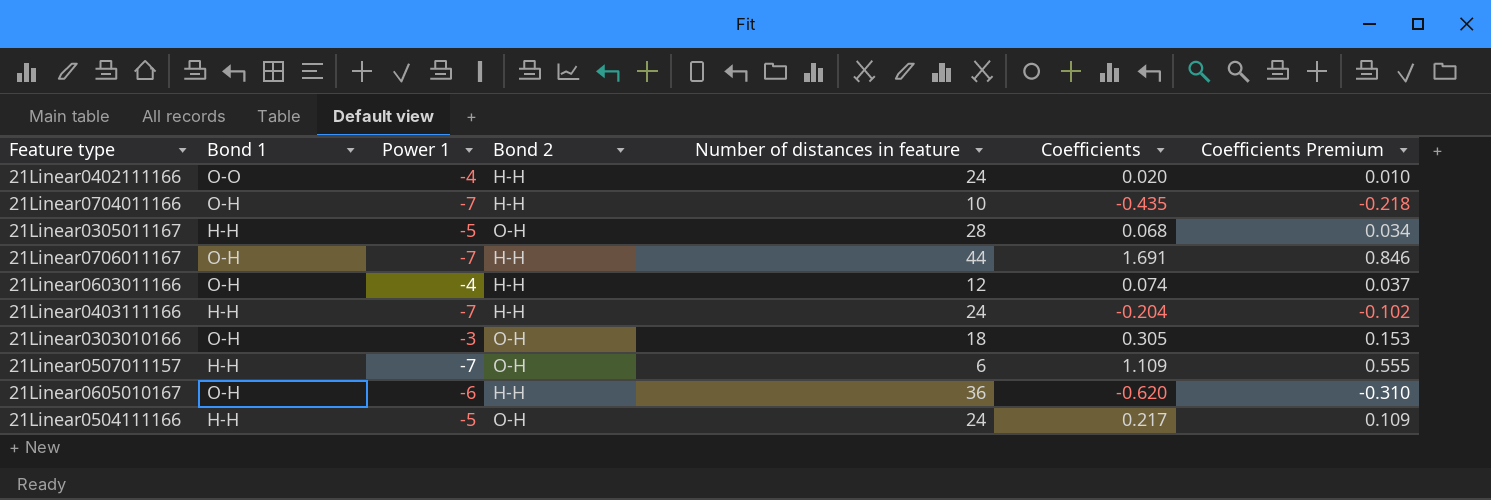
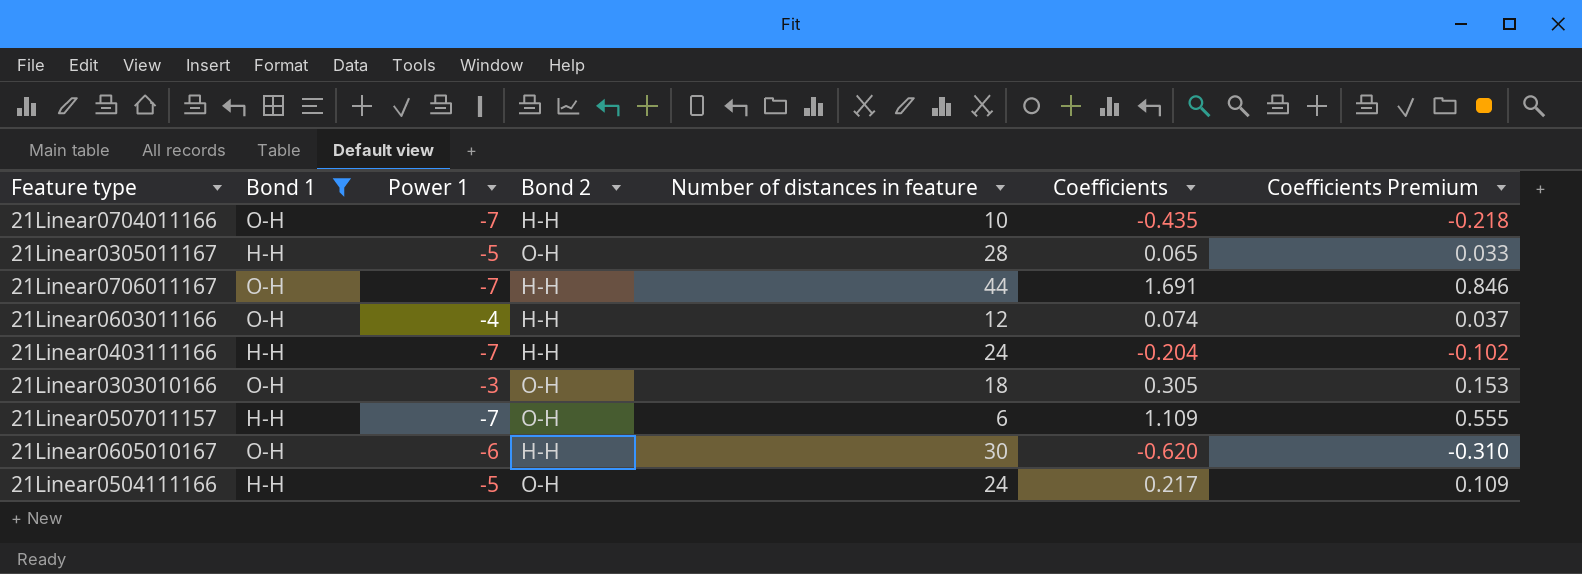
filter: none -> Bond 1 != O-O
21Linear0305011167 | Coefficients: 0.068 -> 0.065
21Linear0305011167 | Coefficients Premium: 0.034 -> 0.033
21Linear0605010167 | Number of distances in feature: 36 -> 30

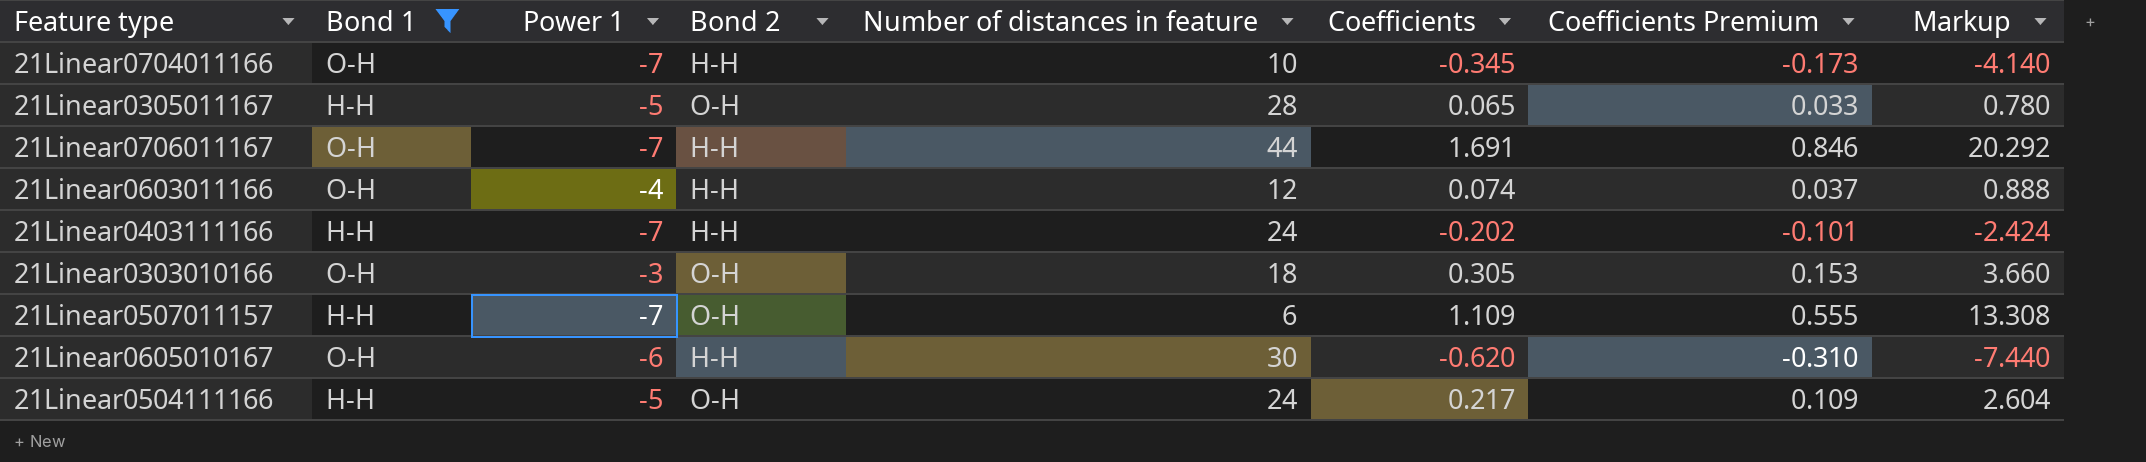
column Markup | formula: none -> [Coefficients] * 12
21Linear0704011166 | Coefficients: -0.435 -> -0.345
21Linear0704011166 | Coefficients Premium: -0.218 -> -0.173
21Linear0403111166 | Coefficients: -0.204 -> -0.202
21Linear0403111166 | Coefficients Premium: -0.102 -> -0.101

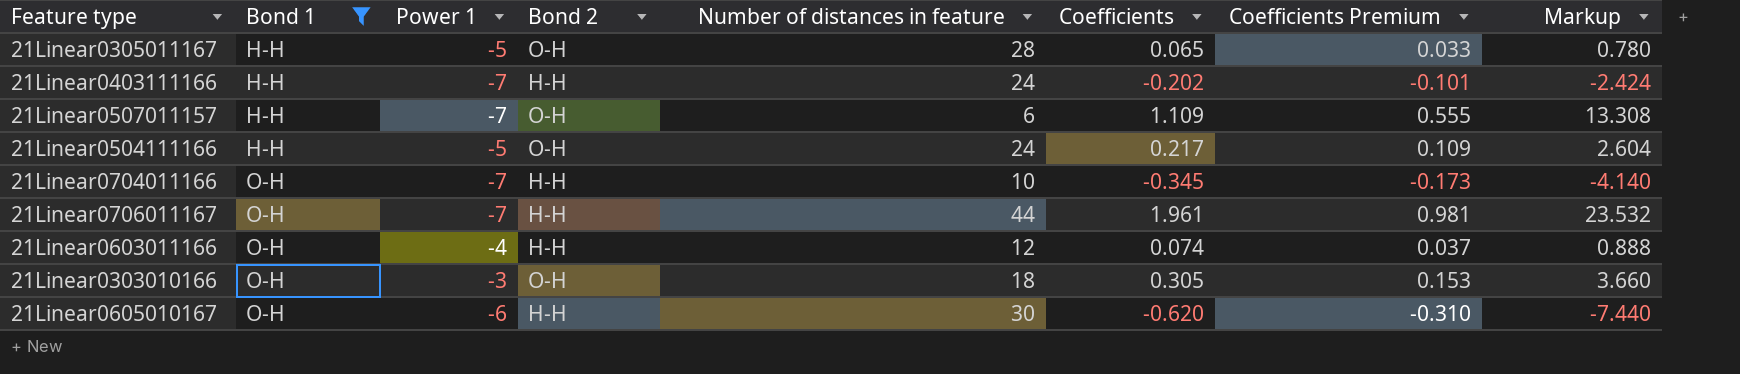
row order: none -> Bond 1 ascending
21Linear0706011167 | Coefficients: 1.691 -> 1.961
21Linear0706011167 | Coefficients Premium: 0.846 -> 0.981
21Linear0706011167 | Markup: 20.292 -> 23.532

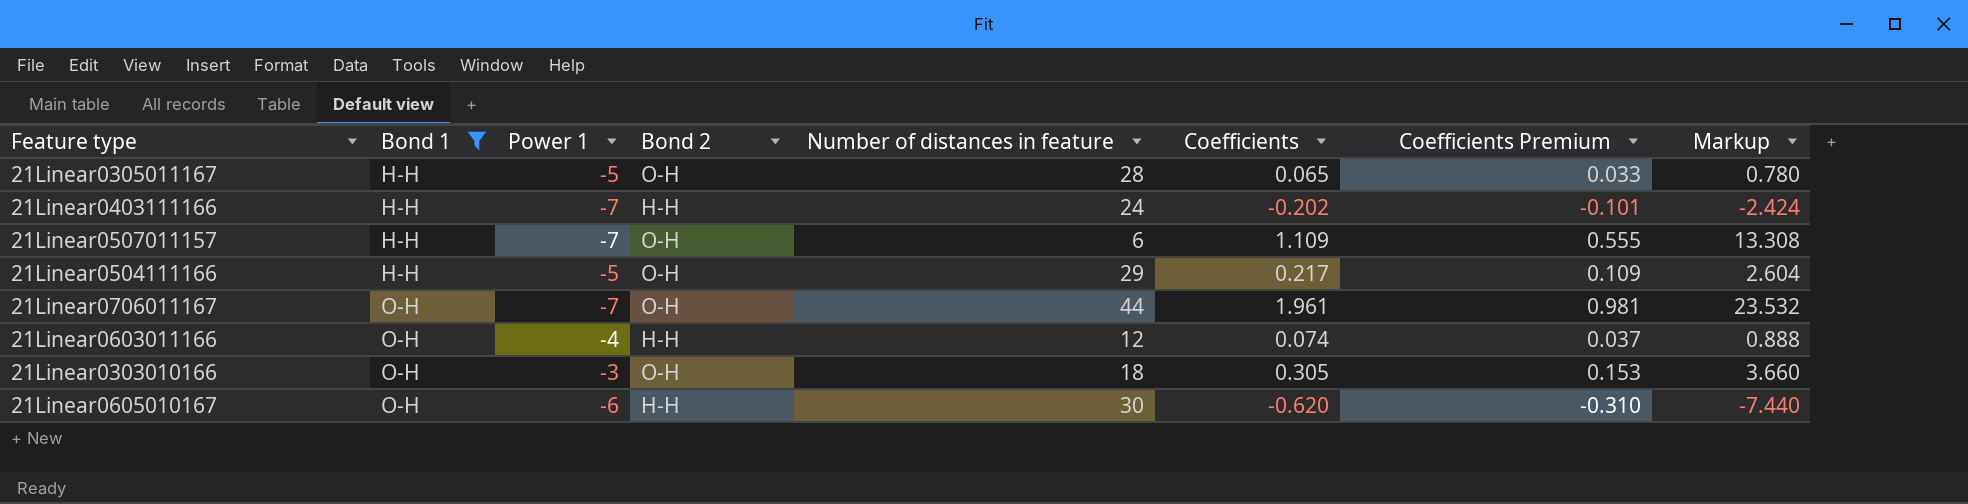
row 21Linear0704011166: O-H | -7 | H-H | 10 | -0.345 | -0.173 | -4.140 -> none
21Linear0504111166 | Number of distances in feature: 24 -> 29
21Linear0706011167 | Bond 2: H-H -> O-H

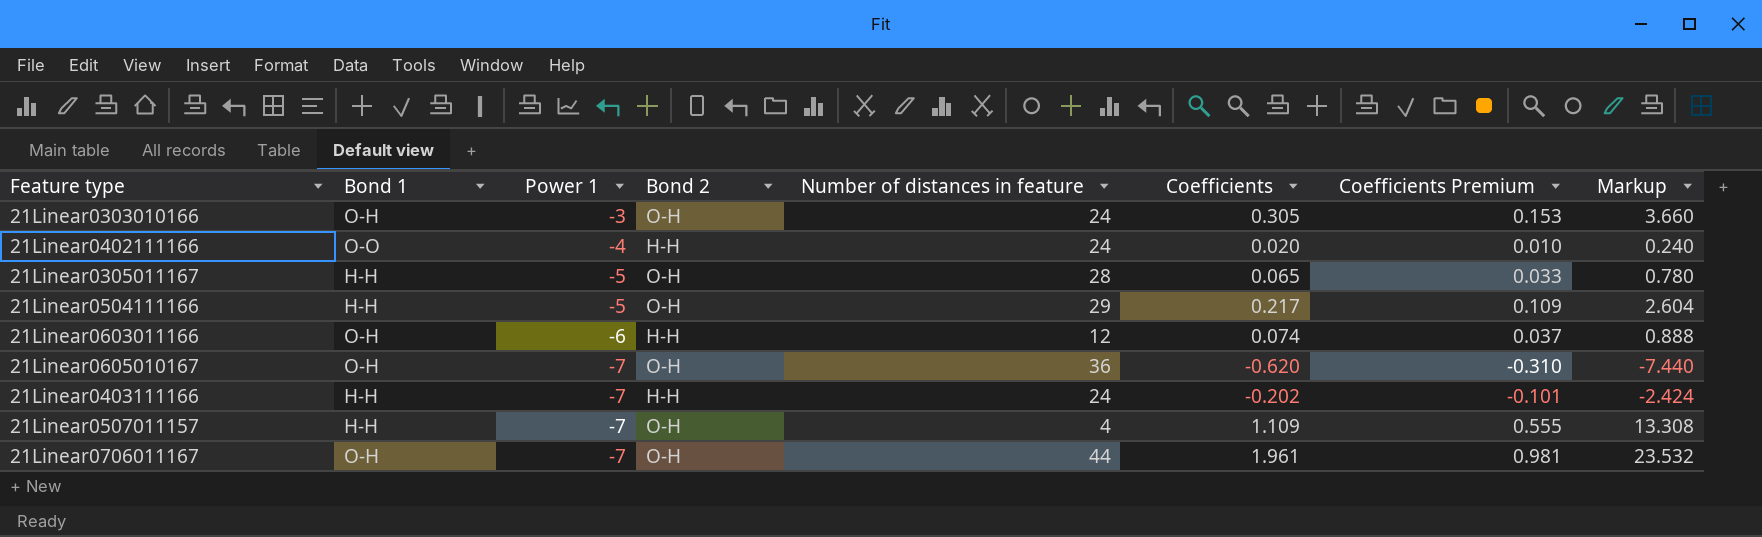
filter: Bond 1 != O-O -> none
row order: Bond 1 ascending -> Power 1 descending
21Linear0303010166 | Number of distances in feature: 18 -> 24
21Linear0603011166 | Power 1: -4 -> -6
21Linear0605010167 | Power 1: -6 -> -7
21Linear0605010167 | Bond 2: H-H -> O-H
21Linear0605010167 | Number of distances in feature: 30 -> 36
21Linear0507011157 | Number of distances in feature: 6 -> 4

